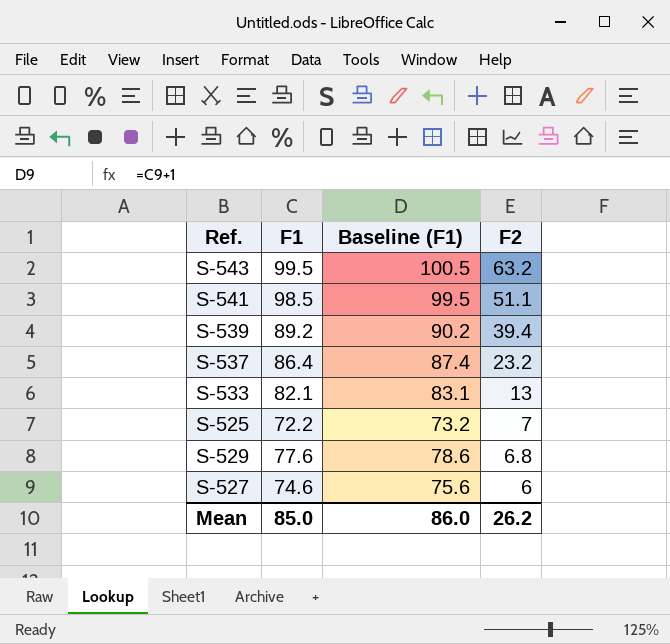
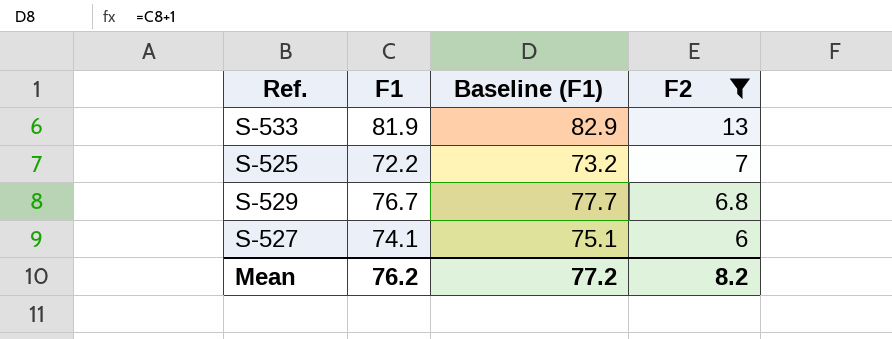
filter: none -> F2 <= 13
S-533 | F1: 82.1 -> 81.9
S-533 | Baseline (F1): 83.1 -> 82.9
S-529 | F1: 77.6 -> 76.7
S-529 | Baseline (F1): 78.6 -> 77.7
S-527 | F1: 74.6 -> 74.1
S-527 | Baseline (F1): 75.6 -> 75.1
Mean | F1: 85.0 -> 76.2
Mean | Baseline (F1): 86.0 -> 77.2
Mean | F2: 26.2 -> 8.2

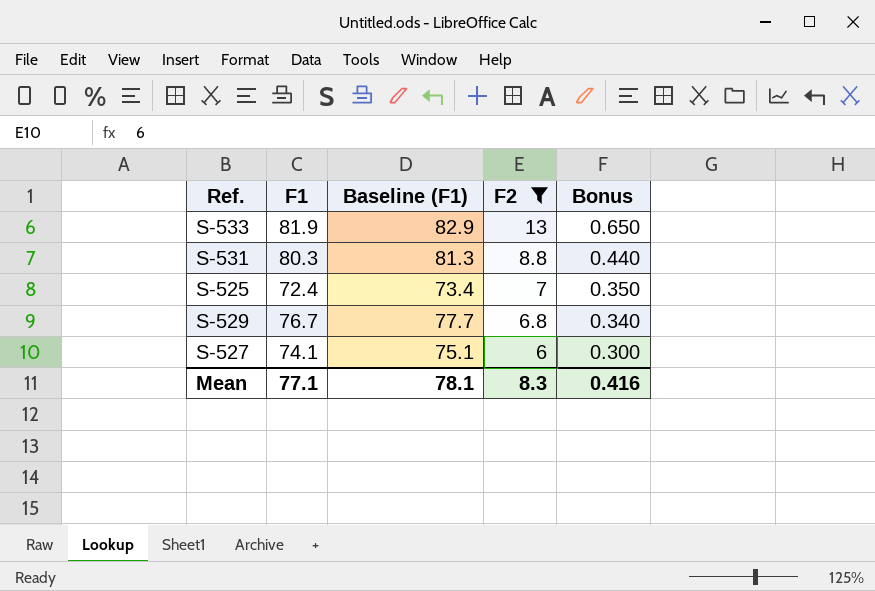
column Bonus | formula: none -> [F2] * 0.05
row S-531: none -> 80.3 | 81.3 | 8.8 | 0.440
S-525 | F1: 72.2 -> 72.4
S-525 | Baseline (F1): 73.2 -> 73.4
Mean | F1: 76.2 -> 77.1
Mean | Baseline (F1): 77.2 -> 78.1
Mean | F2: 8.2 -> 8.3

